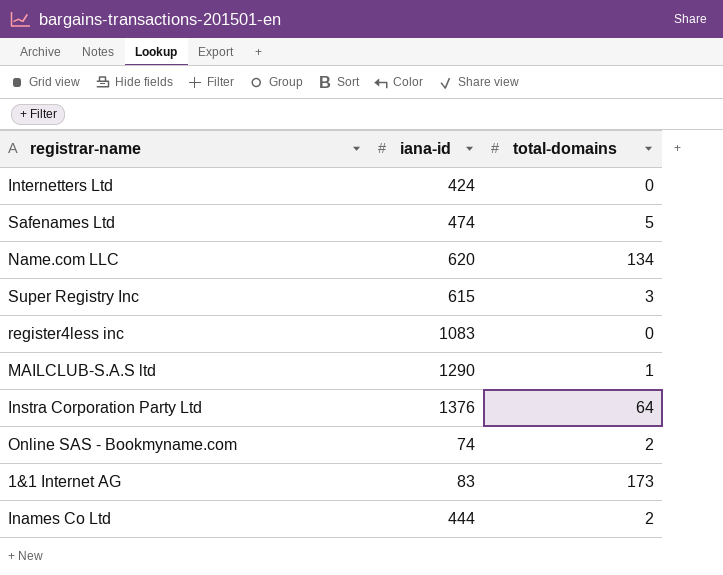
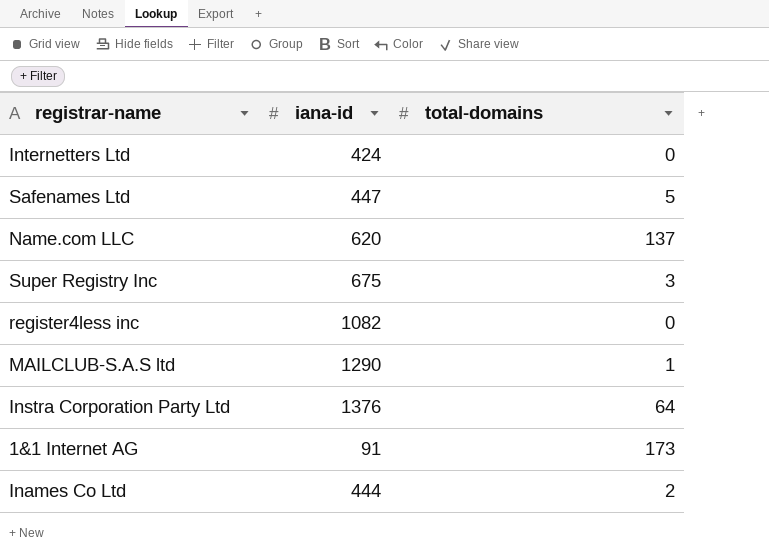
row Online SAS - Bookmyname.com: 74 | 2 -> none
Safenames Ltd | iana-id: 474 -> 447
Name.com LLC | total-domains: 134 -> 137
Super Registry Inc | iana-id: 615 -> 675
register4less inc | iana-id: 1083 -> 1082
1&1 Internet AG | iana-id: 83 -> 91

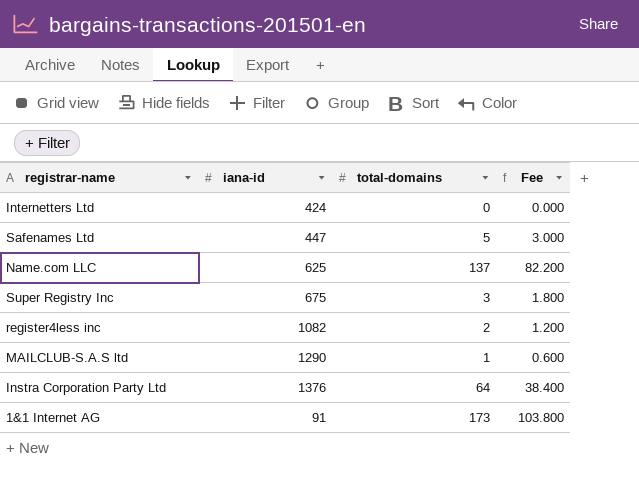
column Fee | formula: none -> [total-domains] * 0.6
row Inames Co Ltd: 444 | 2 -> none
Name.com LLC | iana-id: 620 -> 625
register4less inc | total-domains: 0 -> 2

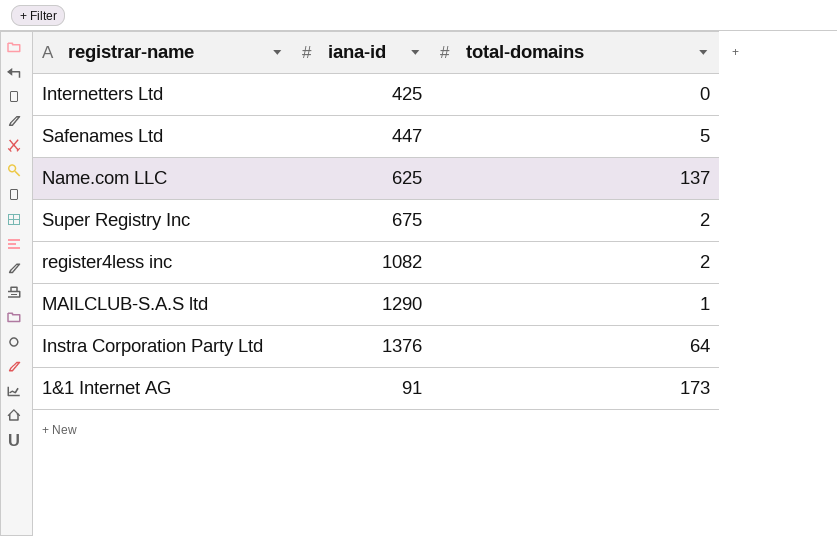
column Fee | formula: [total-domains] * 0.6 -> none
Internetters Ltd | iana-id: 424 -> 425
Super Registry Inc | total-domains: 3 -> 2

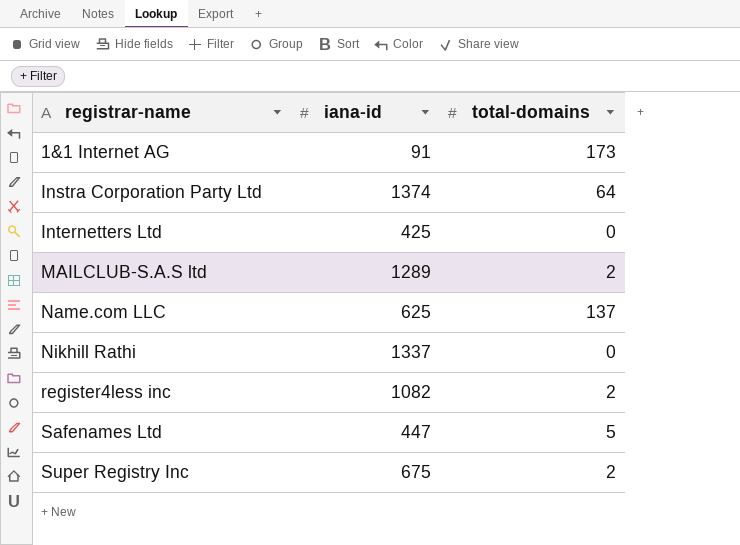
row order: none -> registrar-name ascending
Instra Corporation Party Ltd | iana-id: 1376 -> 1374
MAILCLUB-S.A.S ltd | iana-id: 1290 -> 1289
MAILCLUB-S.A.S ltd | total-domains: 1 -> 2
row Nikhill Rathi: none -> 1337 | 0

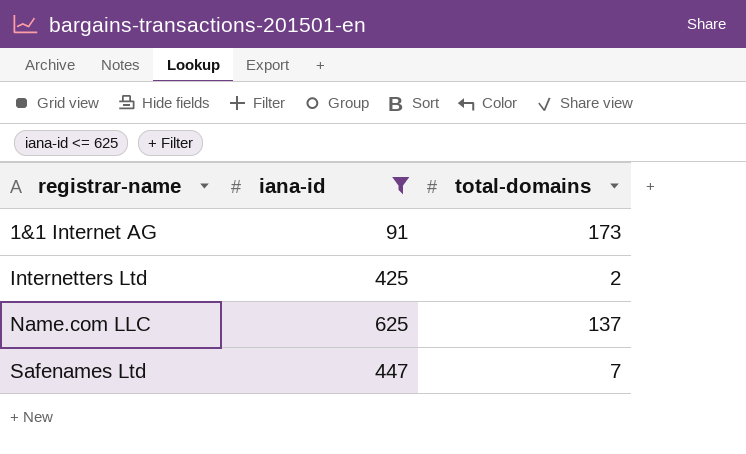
filter: none -> iana-id <= 625
Internetters Ltd | total-domains: 0 -> 2
Safenames Ltd | total-domains: 5 -> 7

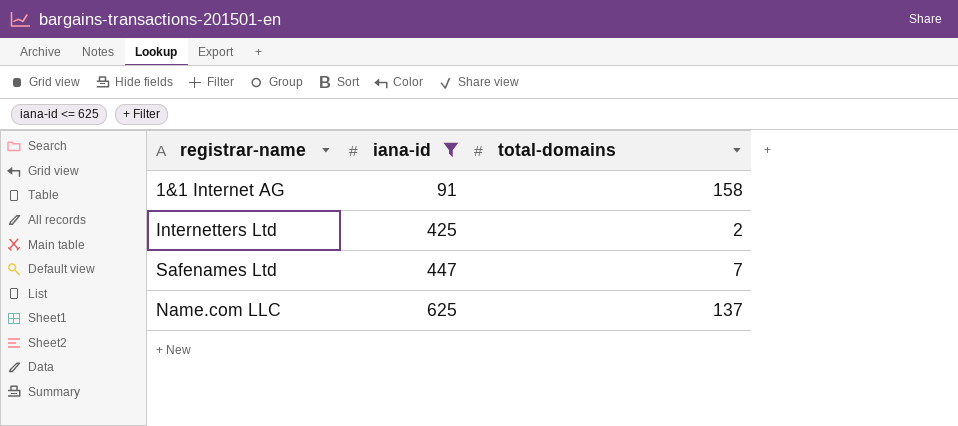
row order: registrar-name ascending -> iana-id ascending
1&1 Internet AG | total-domains: 173 -> 158

